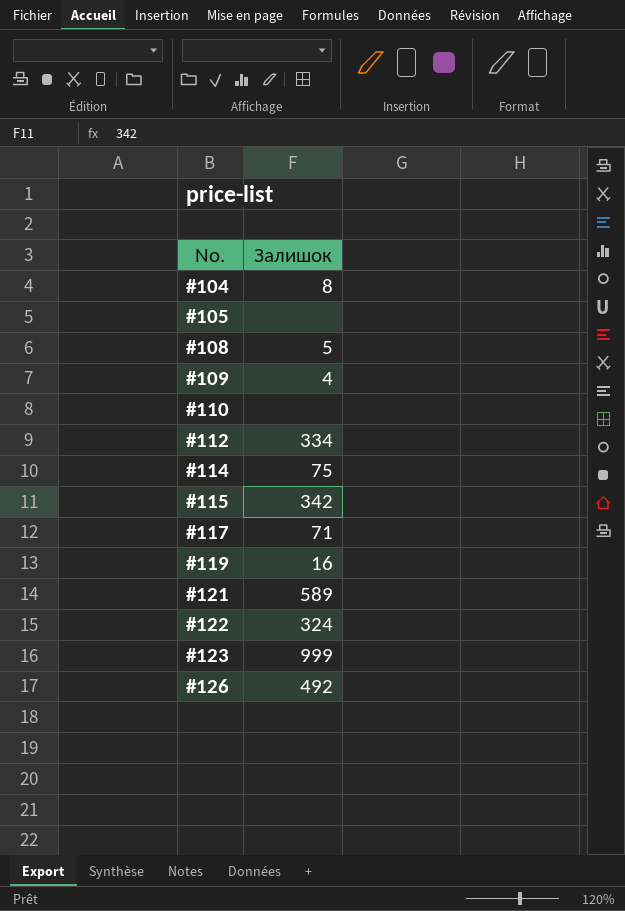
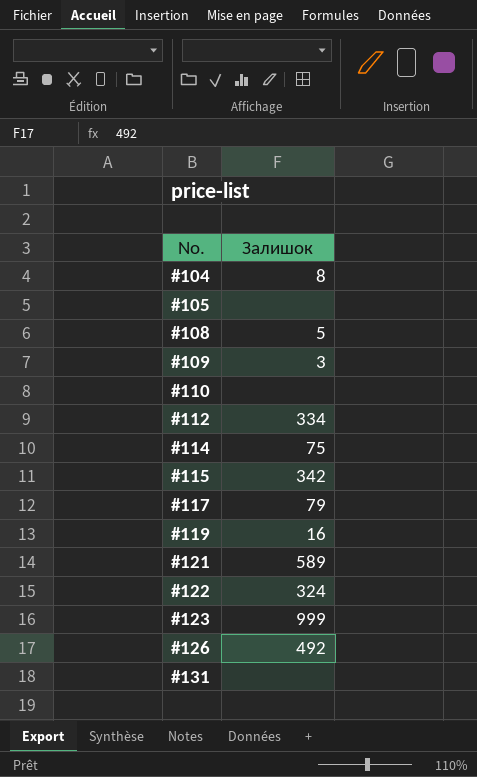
#109 | Залишок: 4 -> 3
#117 | Залишок: 71 -> 79
row #131: none -> none

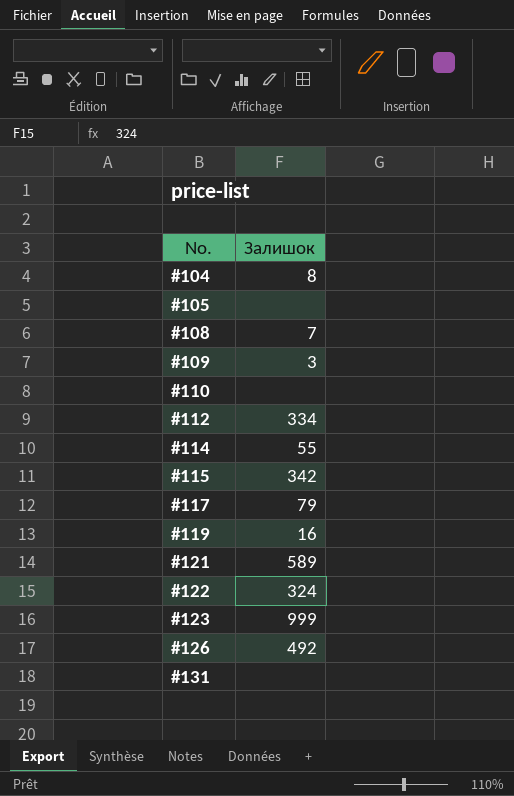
#108 | Залишок: 5 -> 7
#114 | Залишок: 75 -> 55

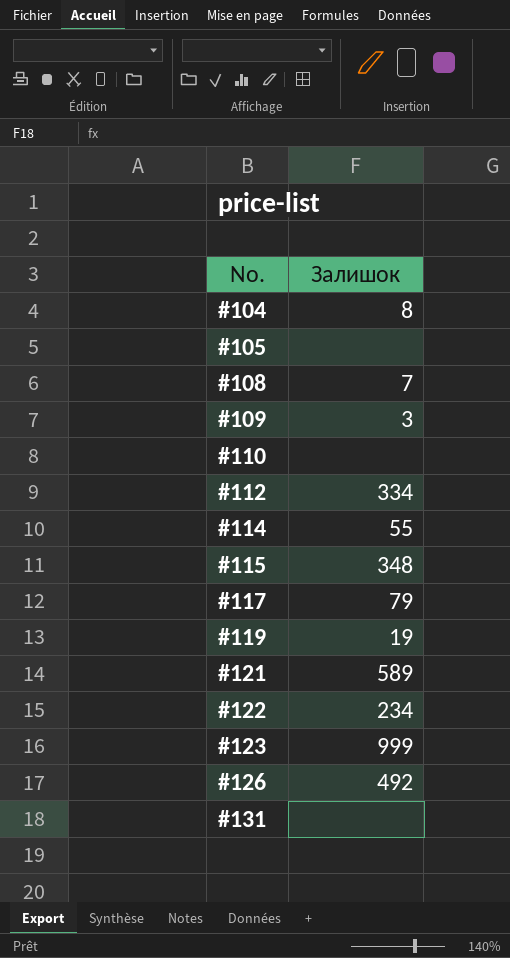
#115 | Залишок: 342 -> 348
#119 | Залишок: 16 -> 19
#122 | Залишок: 324 -> 234

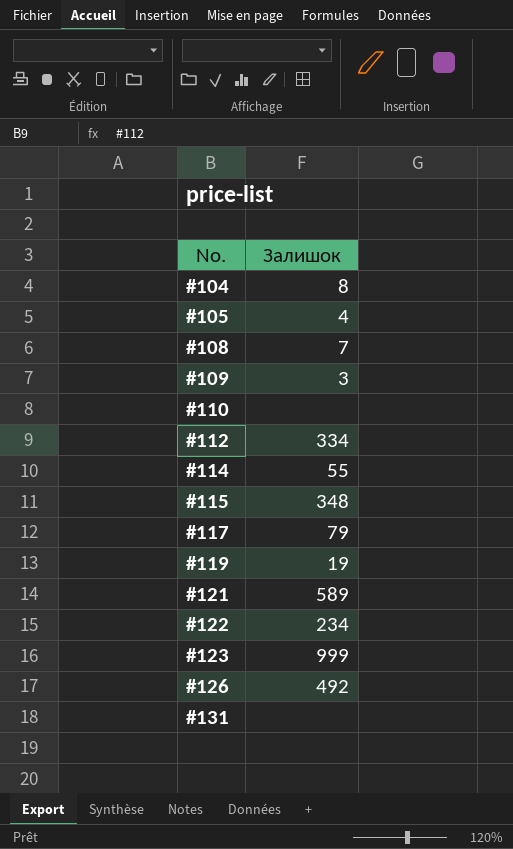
#105 | Залишок: none -> 4

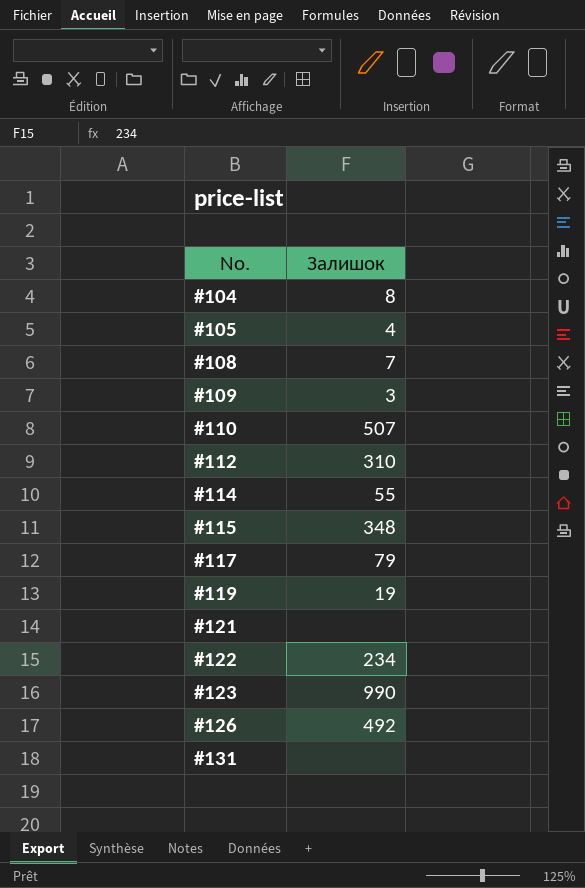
#110 | Залишок: none -> 507
#112 | Залишок: 334 -> 310
#121 | Залишок: 589 -> none
#123 | Залишок: 999 -> 990

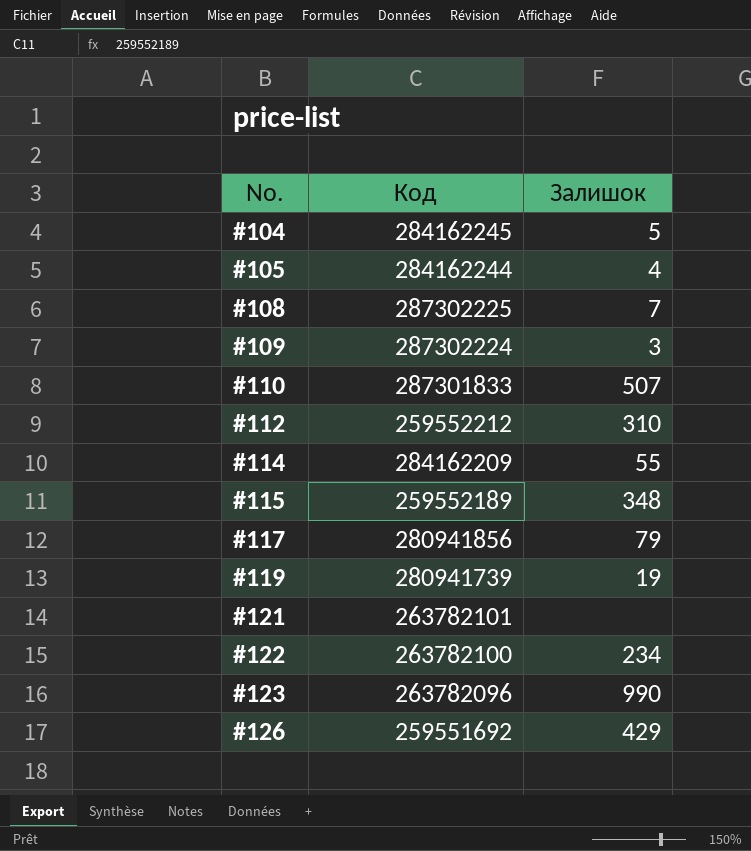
column Код | position: none -> 2
row #131: none -> none
#104 | Залишок: 8 -> 5
#126 | Залишок: 492 -> 429

